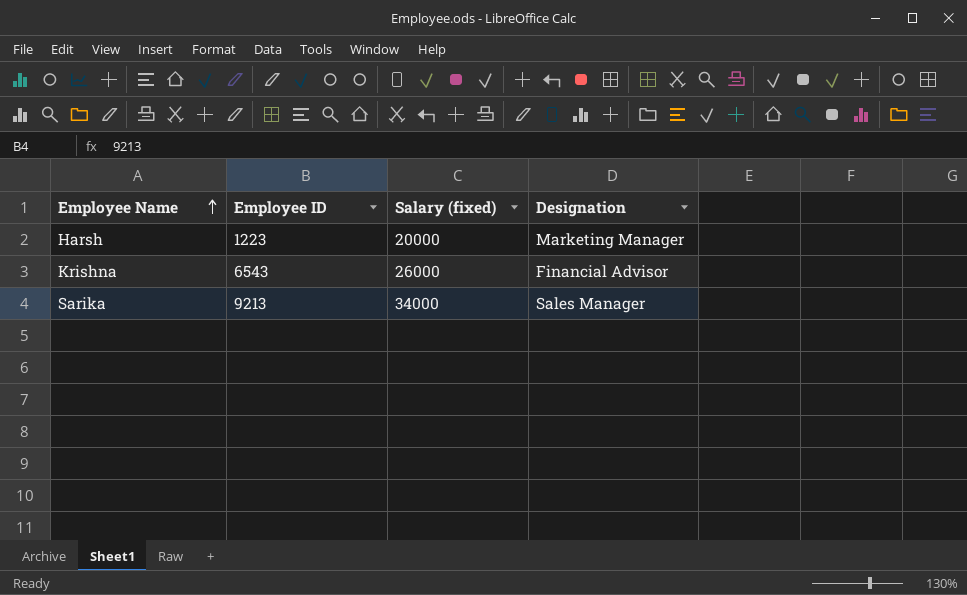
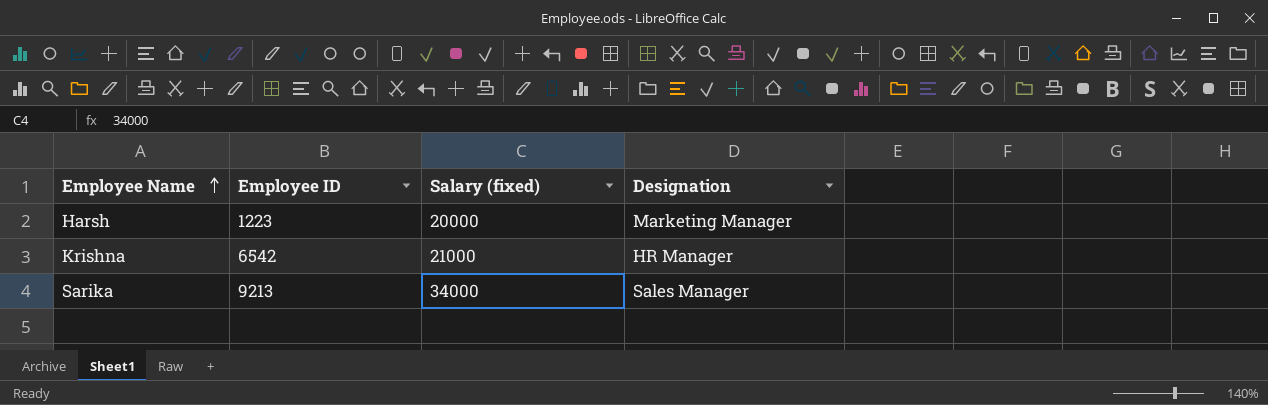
Krishna | Employee ID: 6543 -> 6542
Krishna | Salary (fixed): 26000 -> 21000
Krishna | Designation: Financial Advisor -> HR Manager

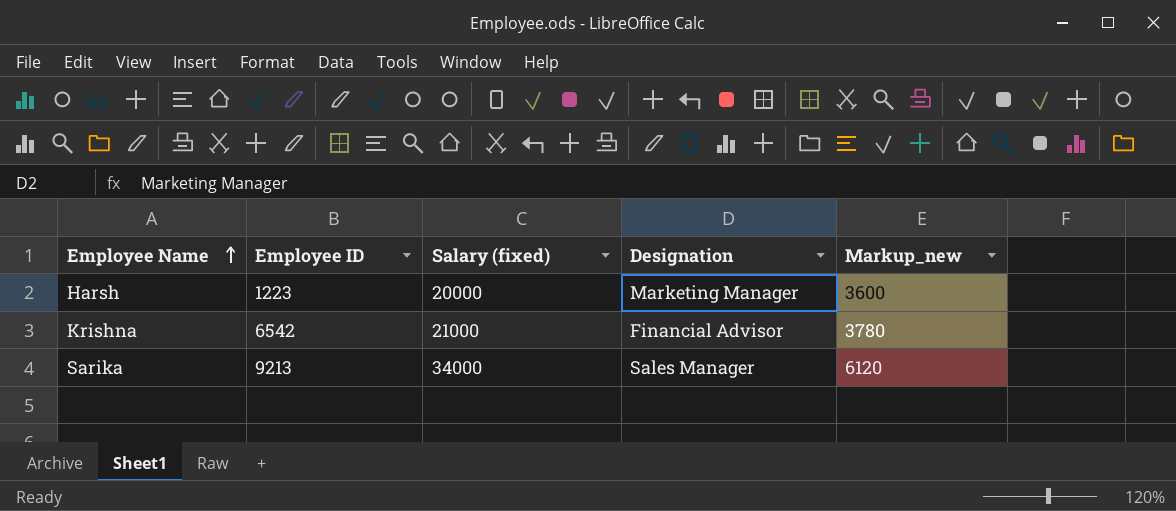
column Markup_new | formula: none -> [Salary (fixed)] * 0.18
Krishna | Designation: HR Manager -> Financial Advisor

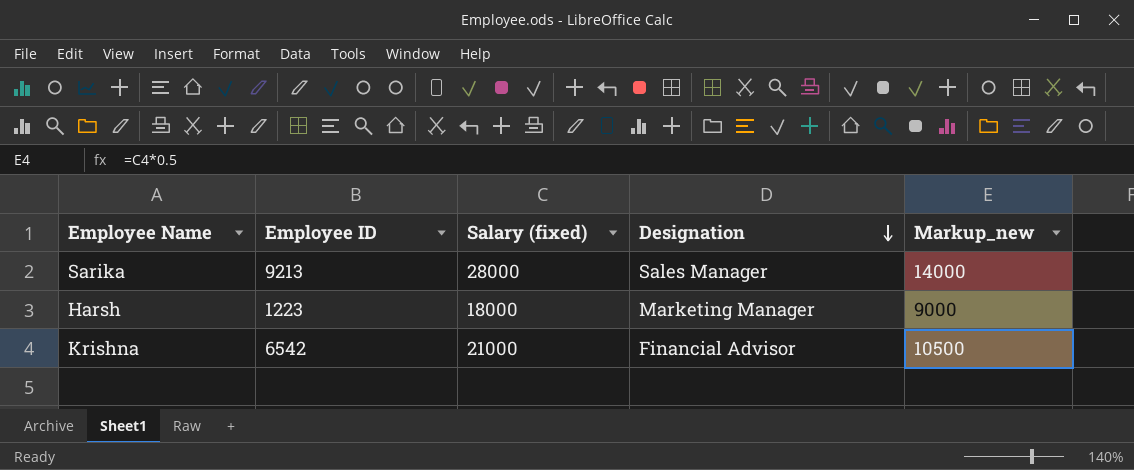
row order: Employee Name ascending -> Designation descending
column Markup_new | formula: [Salary (fixed)] * 0.18 -> [Salary (fixed)] * 0.5
Sarika | Salary (fixed): 34000 -> 28000
Harsh | Salary (fixed): 20000 -> 18000

